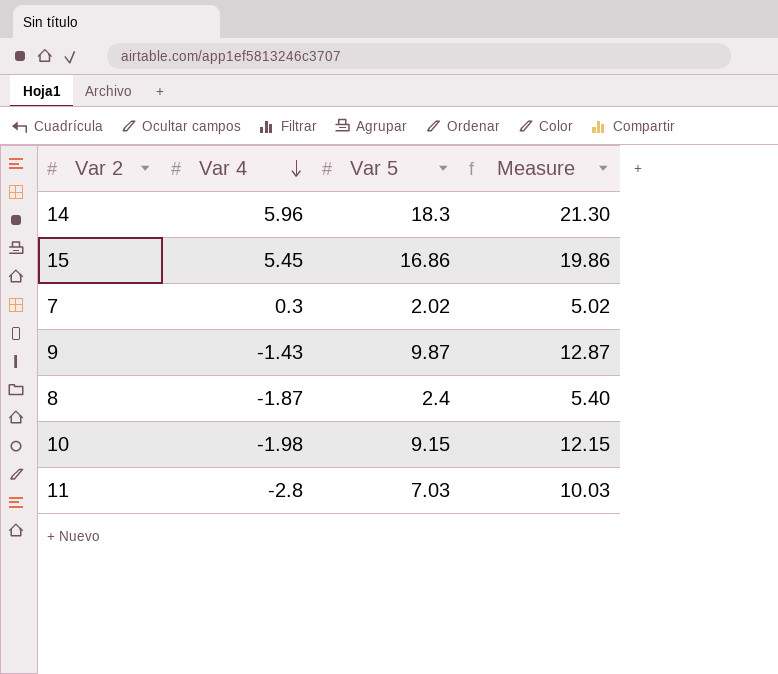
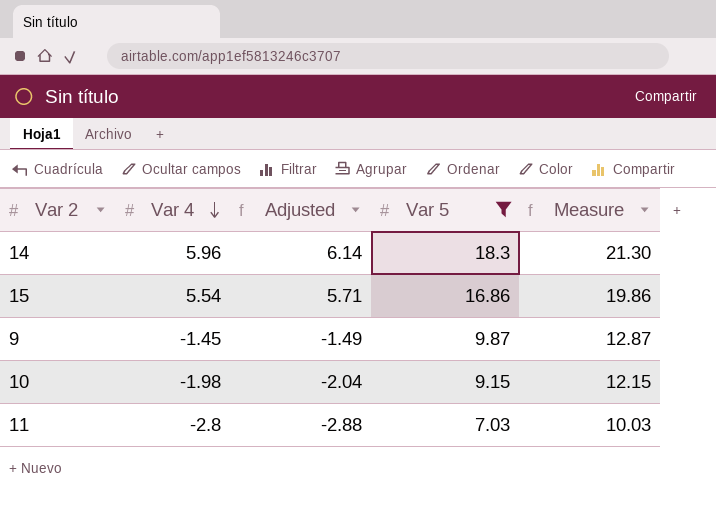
filter: none -> Var 5 >= 7.03
column Adjusted | formula: none -> [Var 4] * 1.03
15 | Var 4: 5.45 -> 5.54
9 | Var 4: -1.43 -> -1.45

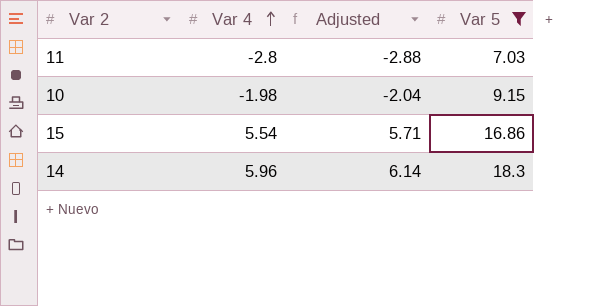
row order: Var 4 descending -> Var 4 ascending
column Measure | formula: [Var 5] + 3 -> none
row 9: -1.45 | -1.49 | 9.87 | 12.87 -> none

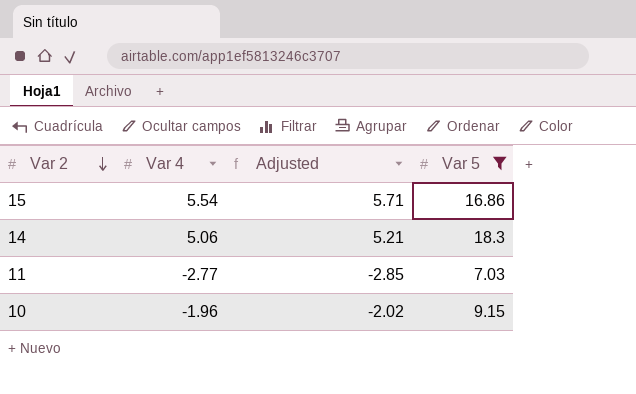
row order: Var 4 ascending -> Var 2 descending
14 | Var 4: 5.96 -> 5.06
14 | Adjusted: 6.14 -> 5.21
11 | Var 4: -2.8 -> -2.77
11 | Adjusted: -2.88 -> -2.85
10 | Var 4: -1.98 -> -1.96
10 | Adjusted: -2.04 -> -2.02

